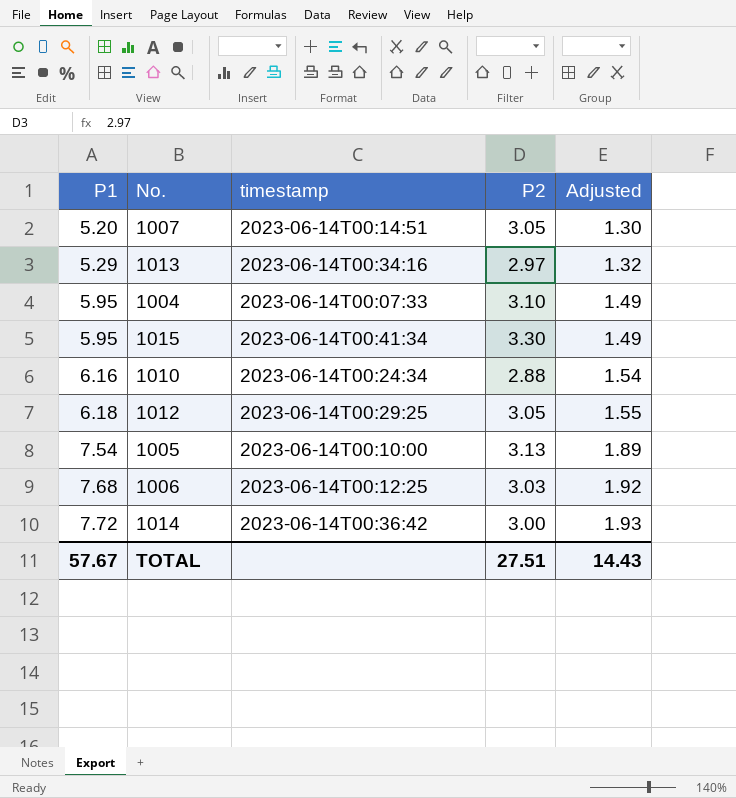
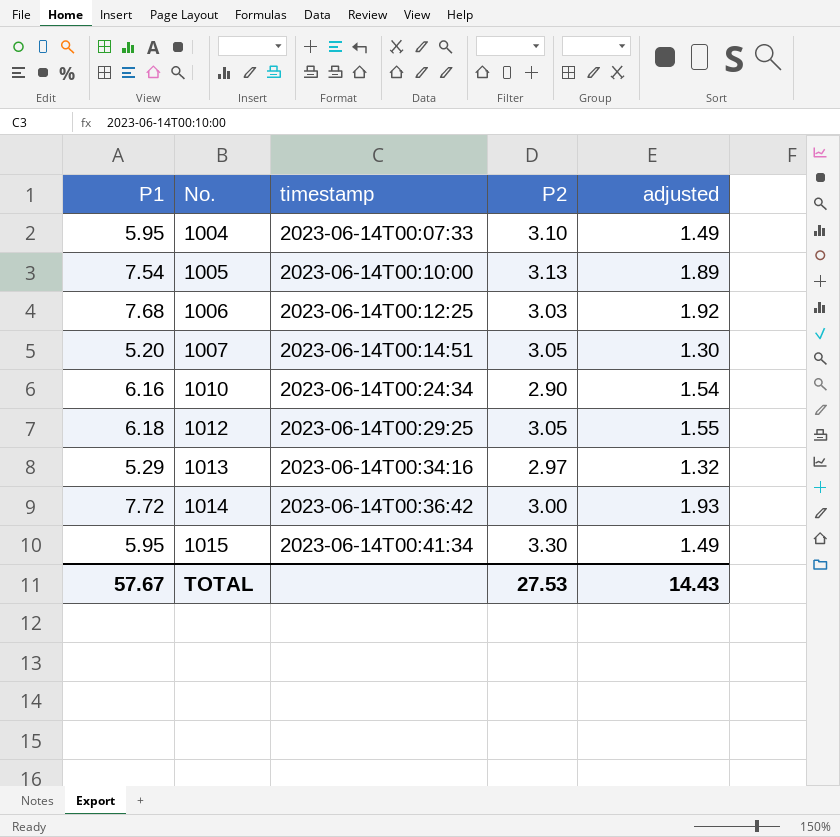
row order: P1 ascending -> No. ascending
column name: Adjusted -> adjusted
1010 | P2: 2.88 -> 2.90
TOTAL | P2: 27.51 -> 27.53

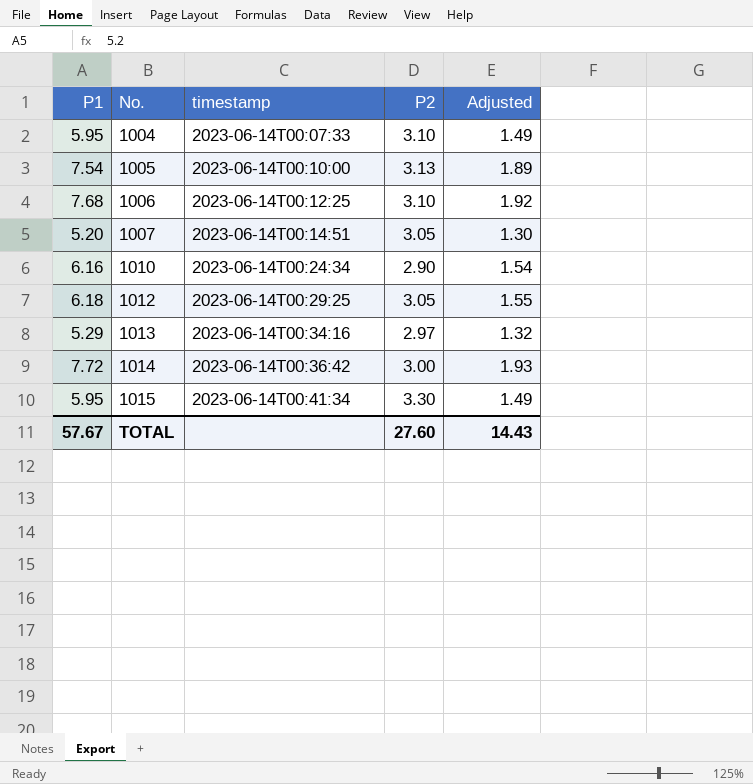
column name: adjusted -> Adjusted
1006 | P2: 3.03 -> 3.10
TOTAL | P2: 27.53 -> 27.60

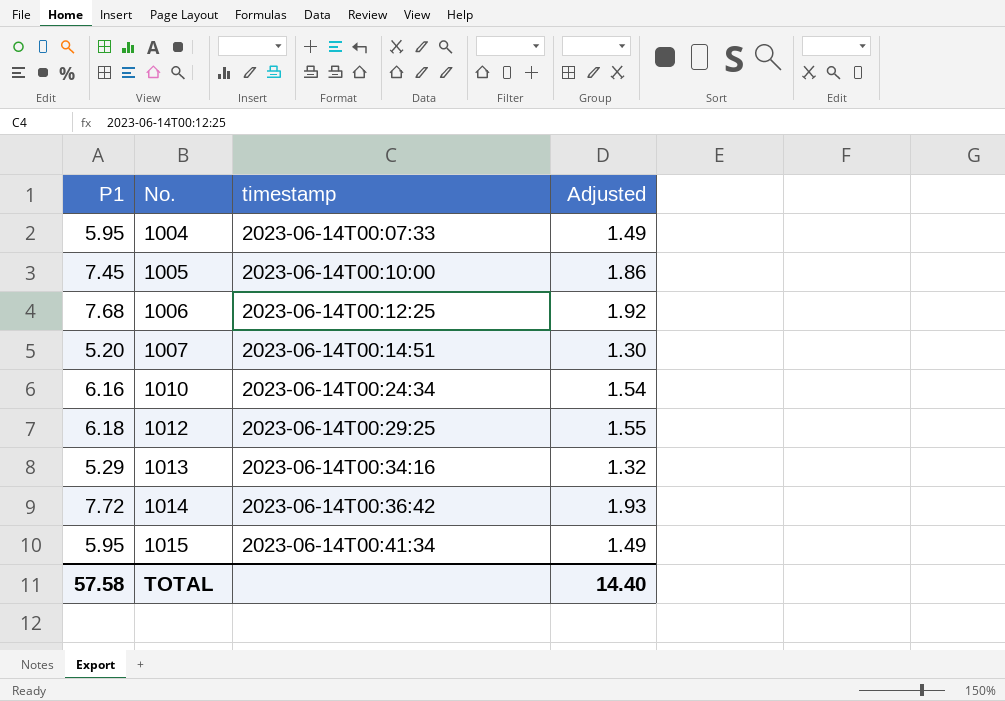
column P2 | position: 4 -> none
1005 | P1: 7.54 -> 7.45
1005 | Adjusted: 1.89 -> 1.86
TOTAL | P1: 57.67 -> 57.58
TOTAL | Adjusted: 14.43 -> 14.40

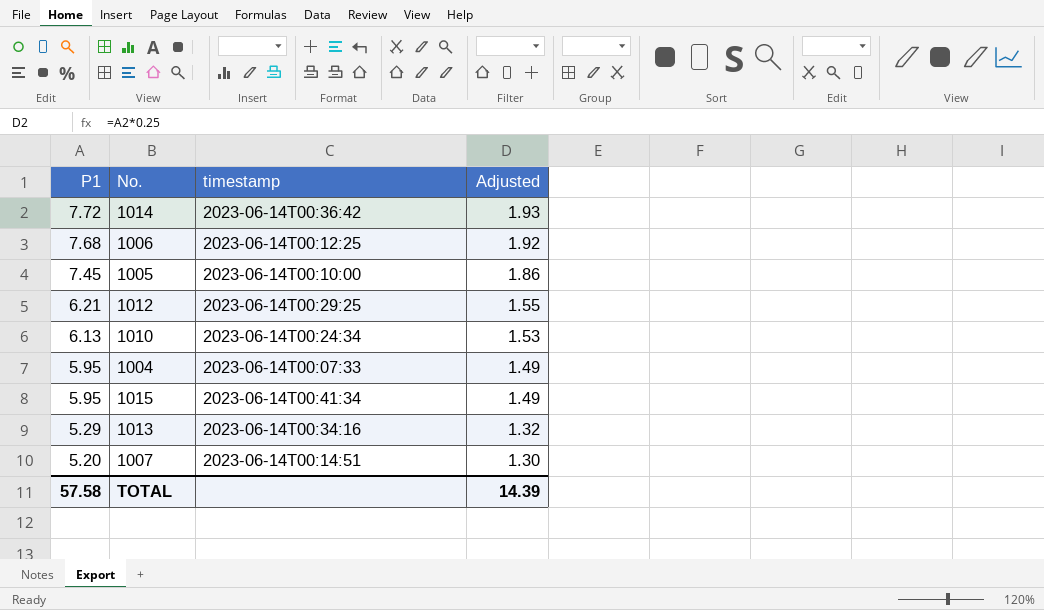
row order: No. ascending -> P1 descending
1012 | P1: 6.18 -> 6.21
1010 | P1: 6.16 -> 6.13
1010 | Adjusted: 1.54 -> 1.53
TOTAL | Adjusted: 14.40 -> 14.39

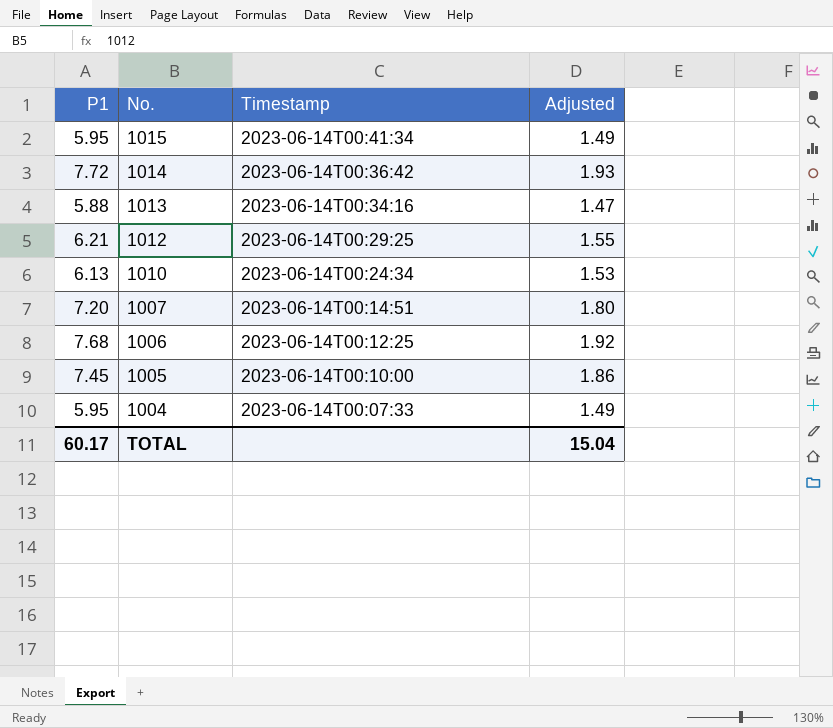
row order: P1 descending -> No. descending
column name: timestamp -> Timestamp
1013 | P1: 5.29 -> 5.88
1013 | Adjusted: 1.32 -> 1.47
1007 | P1: 5.20 -> 7.20
1007 | Adjusted: 1.30 -> 1.80
TOTAL | P1: 57.58 -> 60.17
TOTAL | Adjusted: 14.39 -> 15.04

